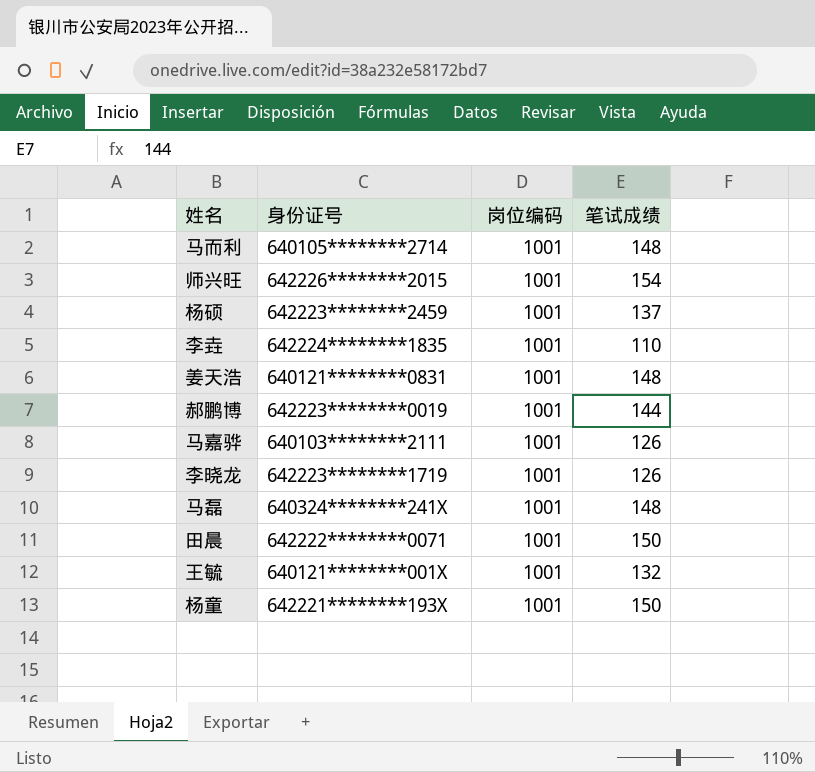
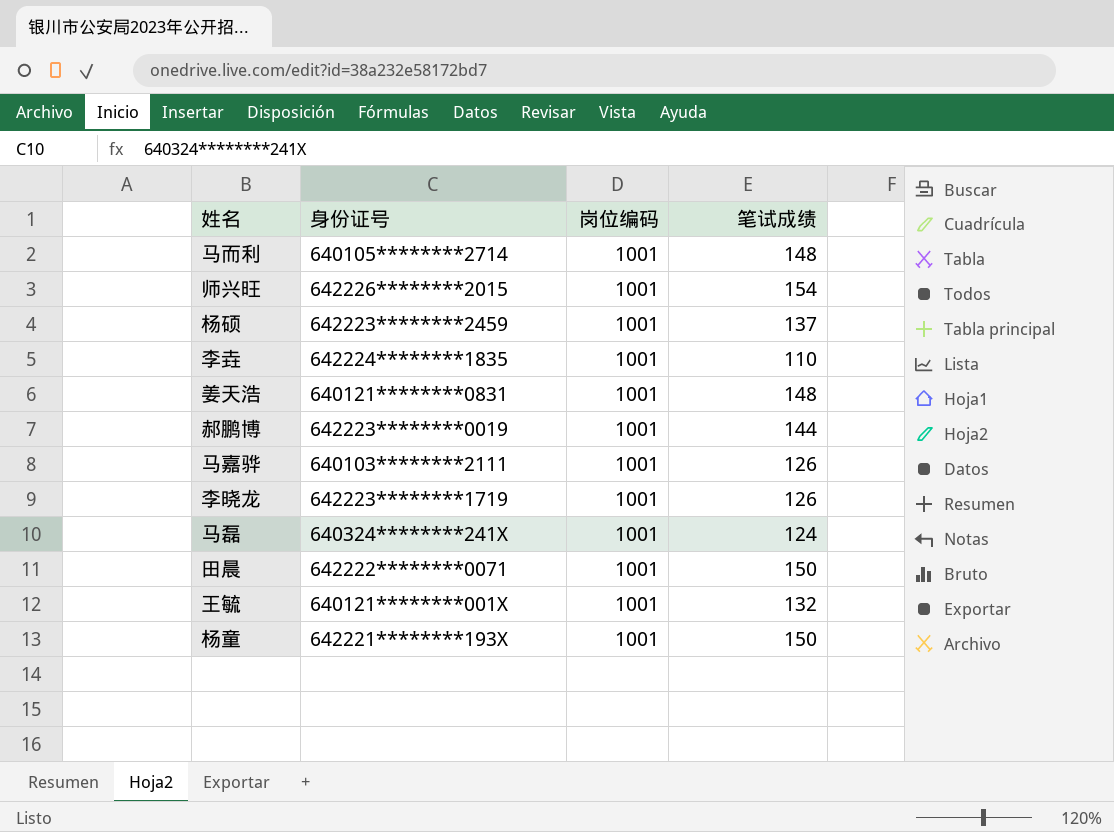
马磊 | 笔试成绩: 148 -> 124

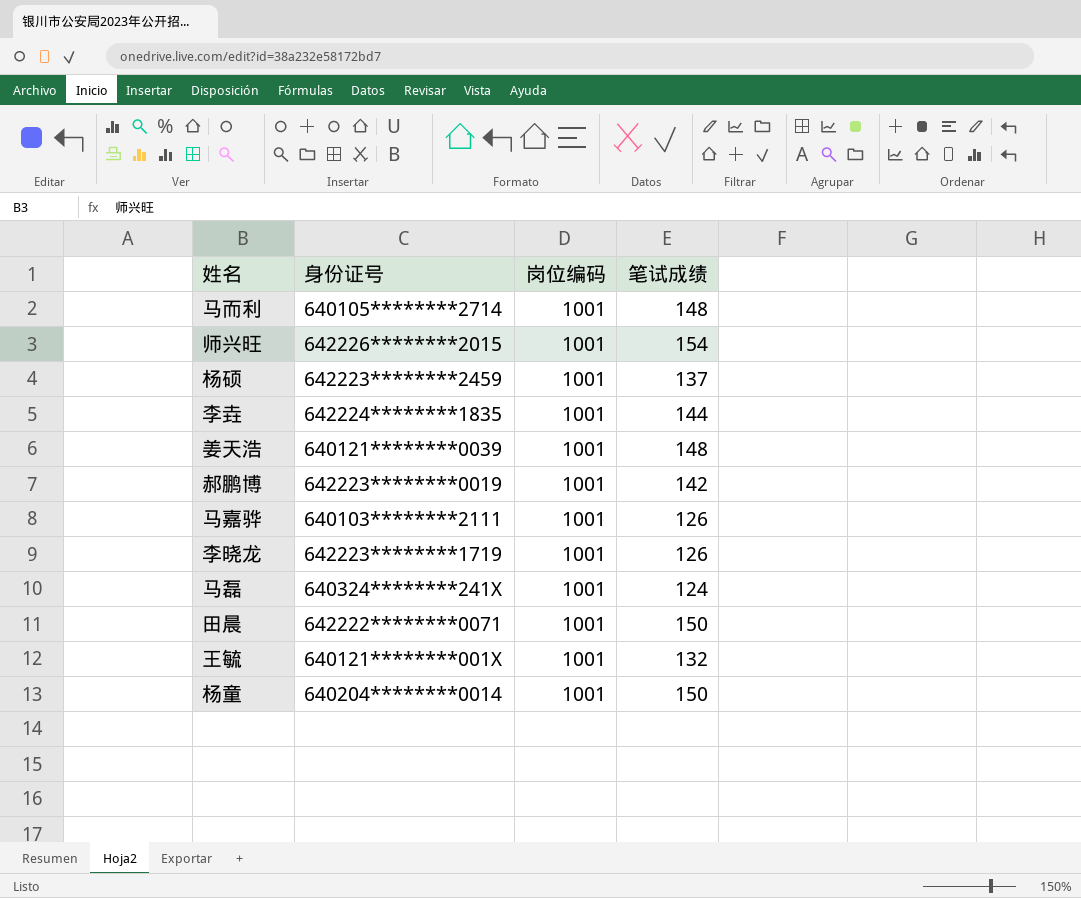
李垚 | 笔试成绩: 110 -> 144
姜天浩 | 身份证号: 640121********0831 -> 640121********0039
郝鹏博 | 笔试成绩: 144 -> 142
杨童 | 身份证号: 642221********193X -> 640204********0014

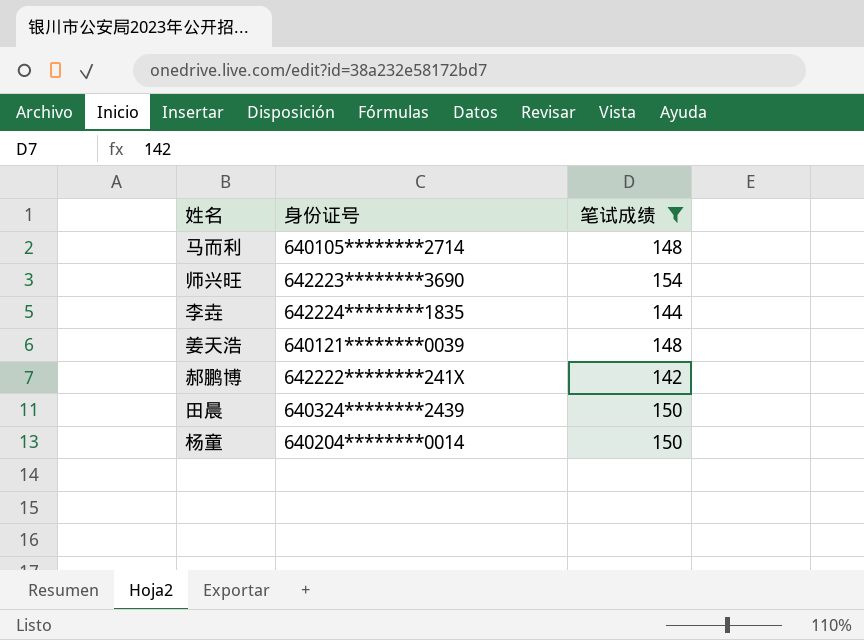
filter: none -> 笔试成绩 >= 142
column 岗位编码 | position: 3 -> none
师兴旺 | 身份证号: 642226********2015 -> 642223********3690
郝鹏博 | 身份证号: 642223********0019 -> 642222********241X
田晨 | 身份证号: 642222********0071 -> 640324********2439

